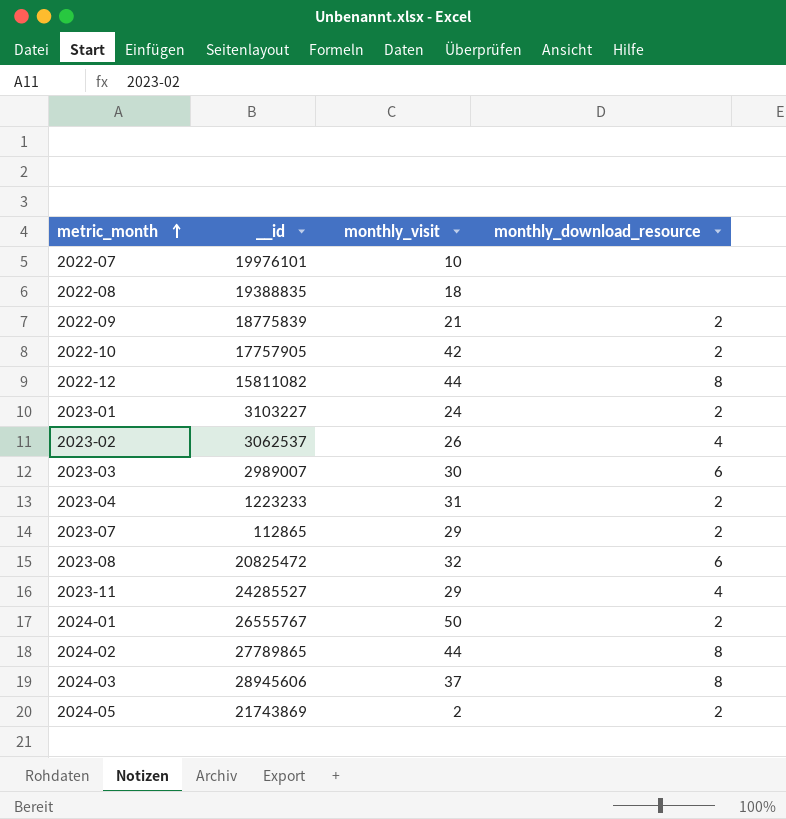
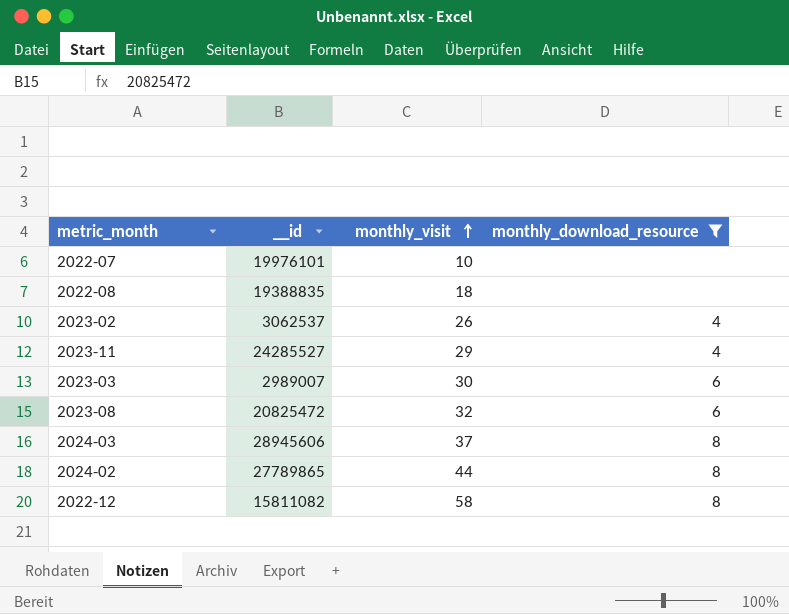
filter: none -> monthly_download_resource != 2
row order: metric_month ascending -> monthly_visit ascending
2022-12 | monthly_visit: 44 -> 58

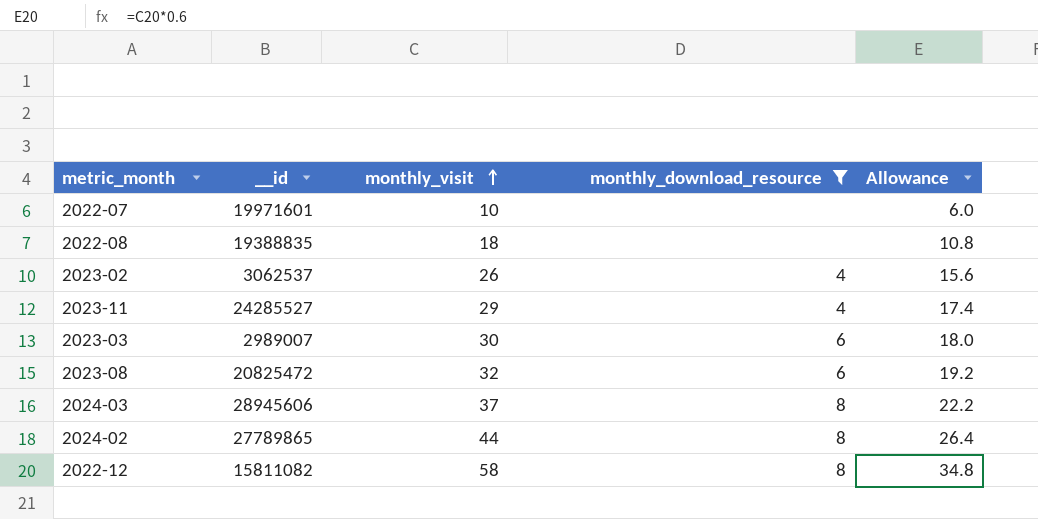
column Allowance | formula: none -> [monthly_visit] * 0.6
2022-07 | __id: 19976101 -> 19971601

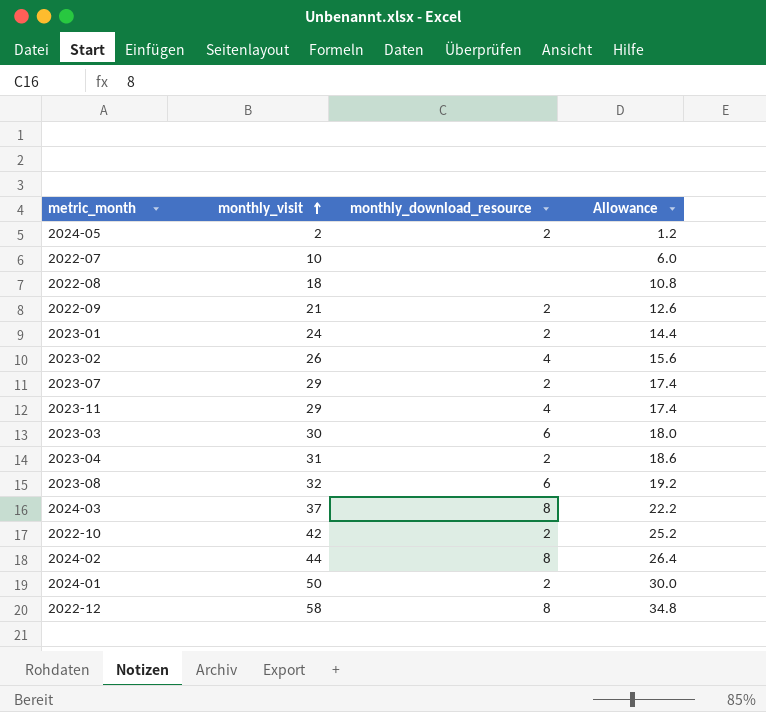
filter: monthly_download_resource != 2 -> none
column __id | position: 2 -> none

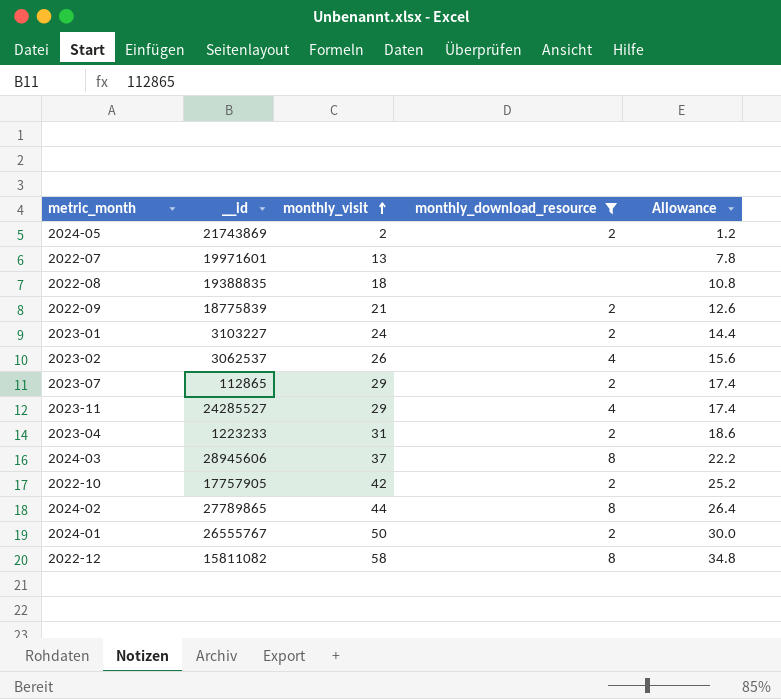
filter: none -> monthly_download_resource != 6
column __id | position: none -> 2
2022-07 | monthly_visit: 10 -> 13
2022-07 | Allowance: 6.0 -> 7.8

